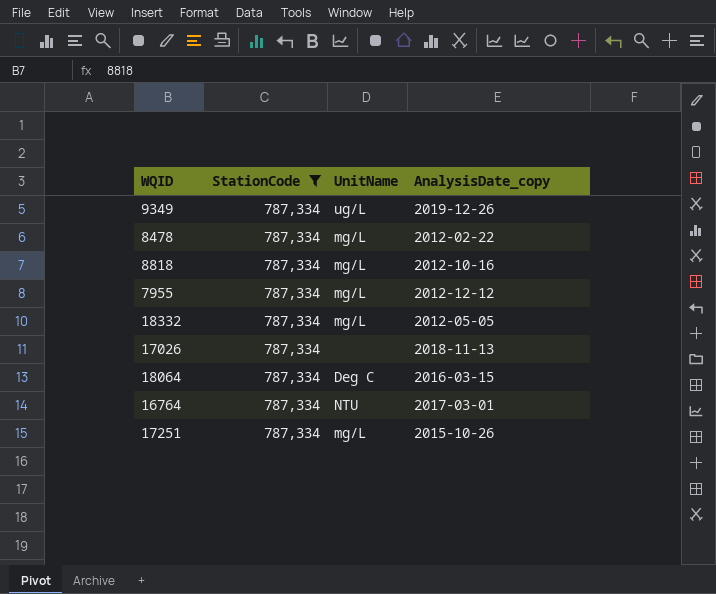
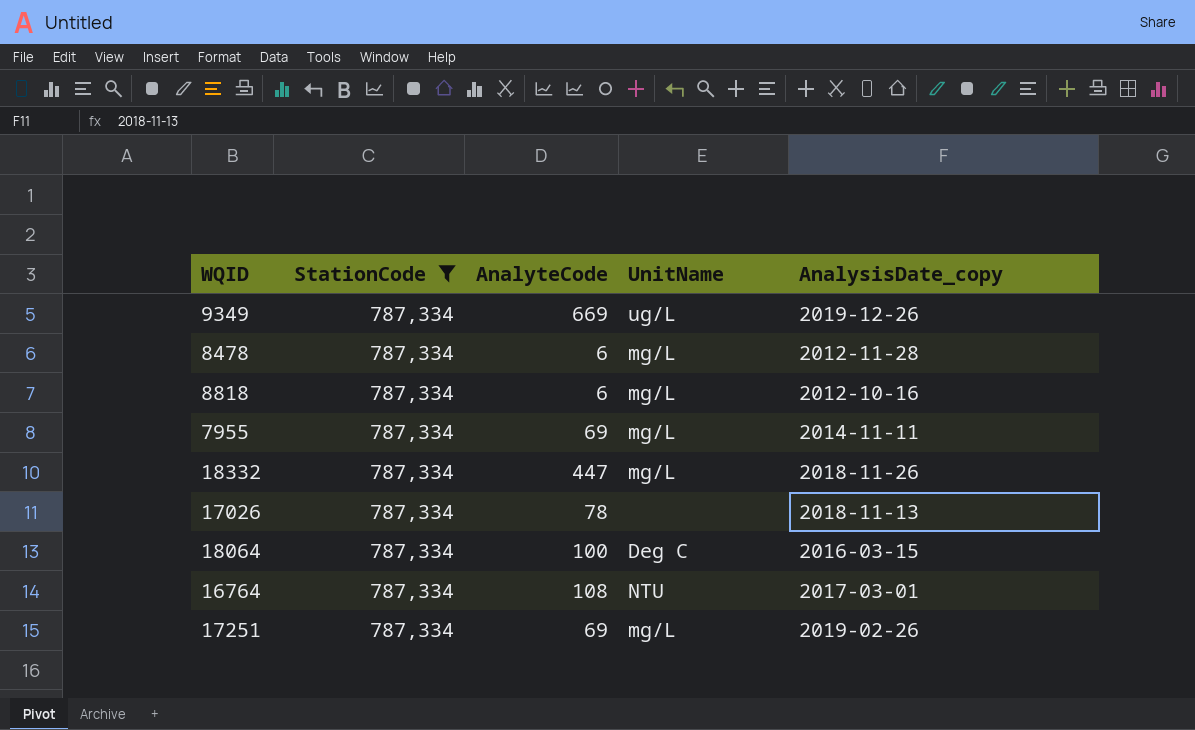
column AnalyteCode | position: none -> 3
8478 | AnalysisDate_copy: 2012-02-22 -> 2012-11-28
7955 | AnalysisDate_copy: 2012-12-12 -> 2014-11-11
18332 | AnalysisDate_copy: 2012-05-05 -> 2018-11-26
17251 | AnalysisDate_copy: 2015-10-26 -> 2019-02-26

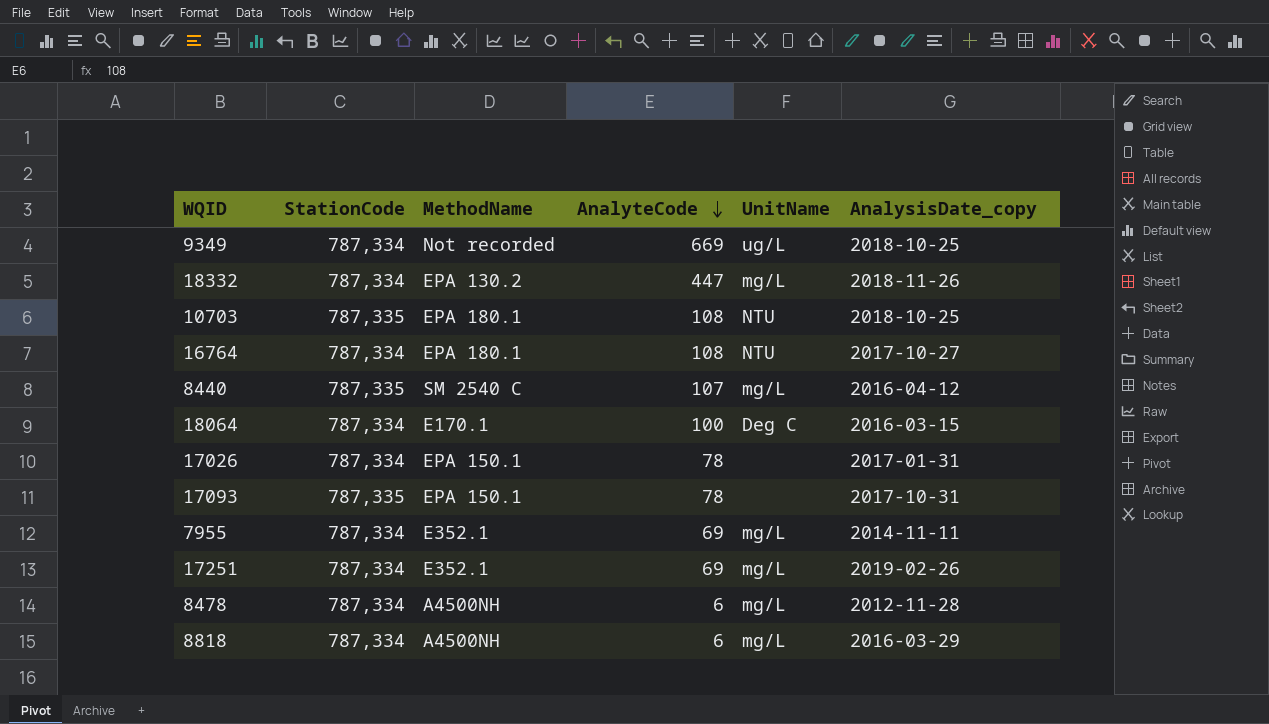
filter: StationCode = 787,334 -> none
row order: none -> AnalyteCode descending
column MethodName | position: none -> 3
9349 | AnalysisDate_copy: 2019-12-26 -> 2018-10-25
16764 | AnalysisDate_copy: 2017-03-01 -> 2017-10-27
17026 | AnalysisDate_copy: 2018-11-13 -> 2017-01-31
8818 | AnalysisDate_copy: 2012-10-16 -> 2016-03-29

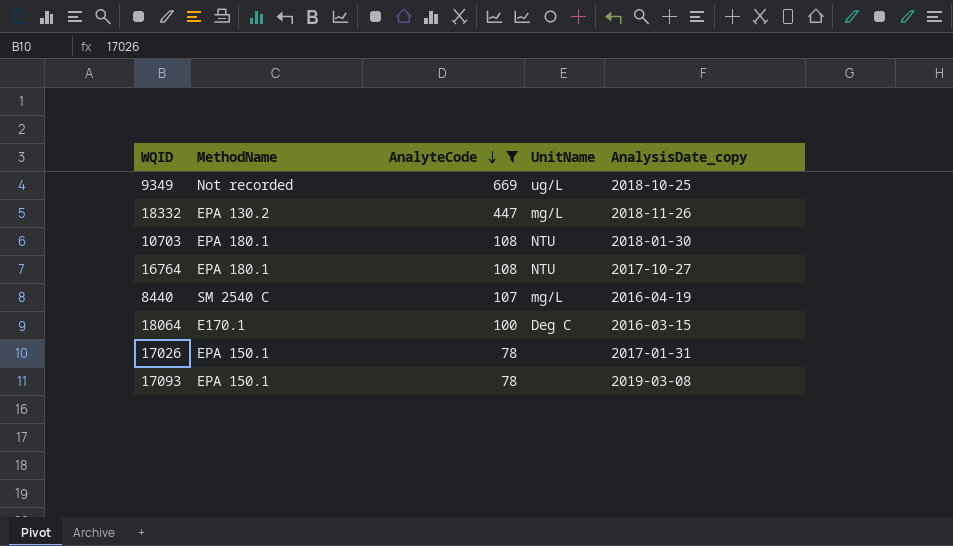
filter: none -> AnalyteCode >= 78
column StationCode | position: 2 -> none
10703 | AnalysisDate_copy: 2018-10-25 -> 2018-01-30
8440 | AnalysisDate_copy: 2016-04-12 -> 2016-04-19
17093 | AnalysisDate_copy: 2017-10-31 -> 2019-03-08

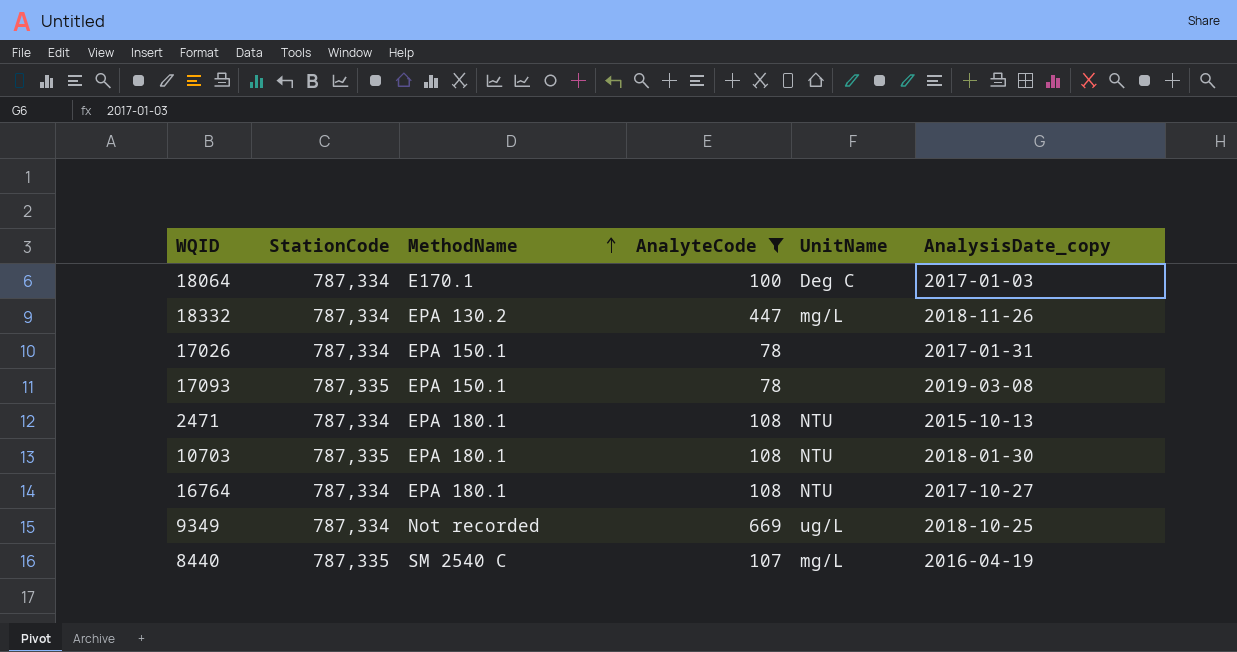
row order: AnalyteCode descending -> MethodName ascending
column StationCode | position: none -> 2
18064 | AnalysisDate_copy: 2016-03-15 -> 2017-01-03
row 2471: none -> 787,334 | EPA 180.1 | 108 | NTU | 2015-10-13

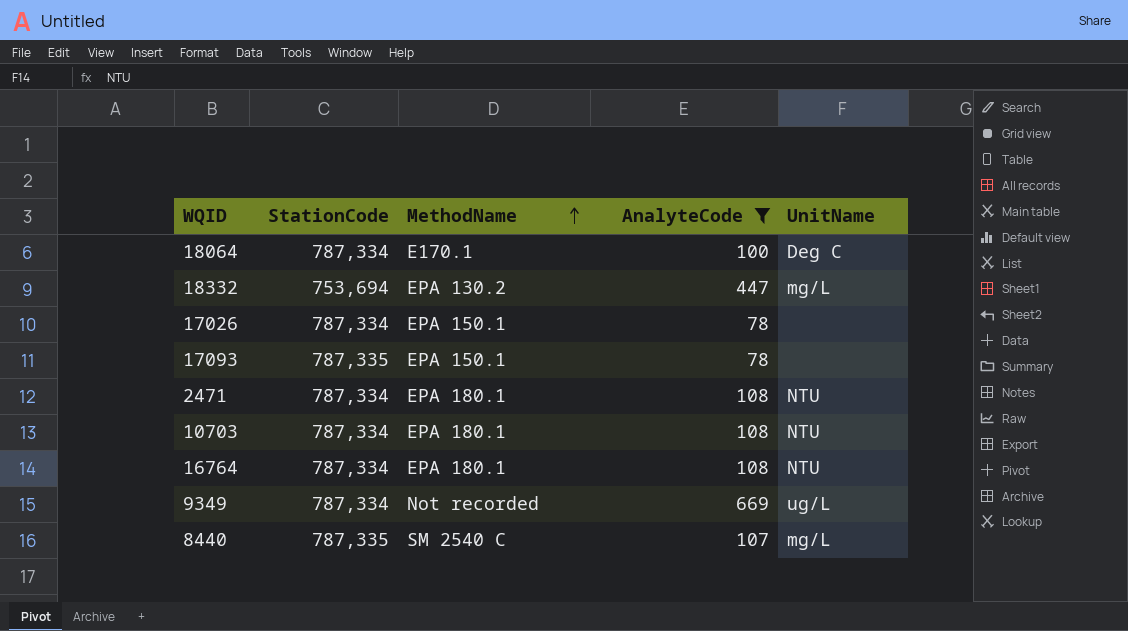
column AnalysisDate_copy | position: 6 -> none
18332 | StationCode: 787,334 -> 753,694
10703 | StationCode: 787,335 -> 787,334

